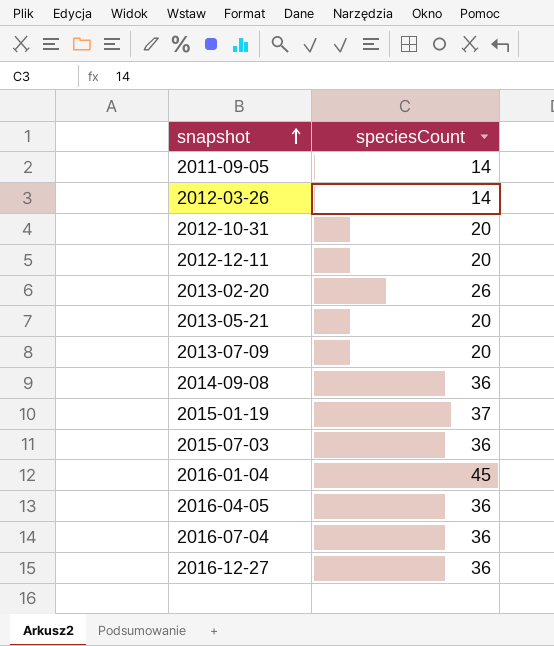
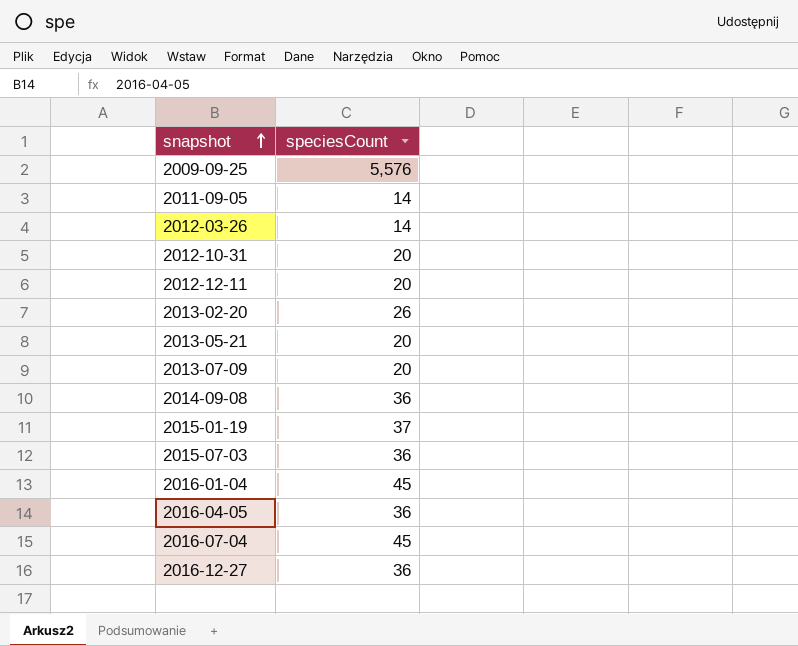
row 2009-09-25: none -> 5,576
2016-07-04 | speciesCount: 36 -> 45

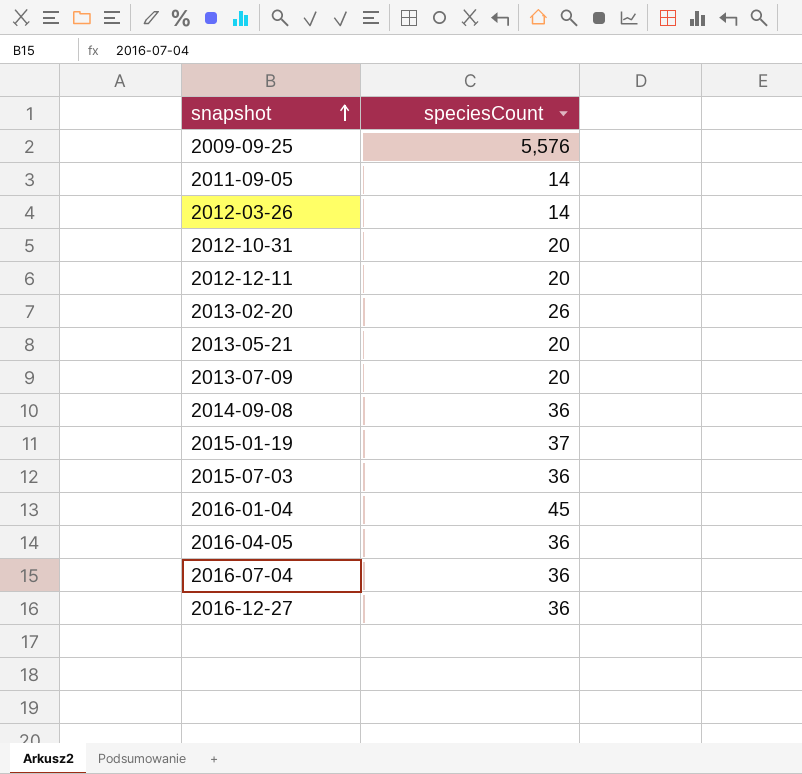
2016-07-04 | speciesCount: 45 -> 36

